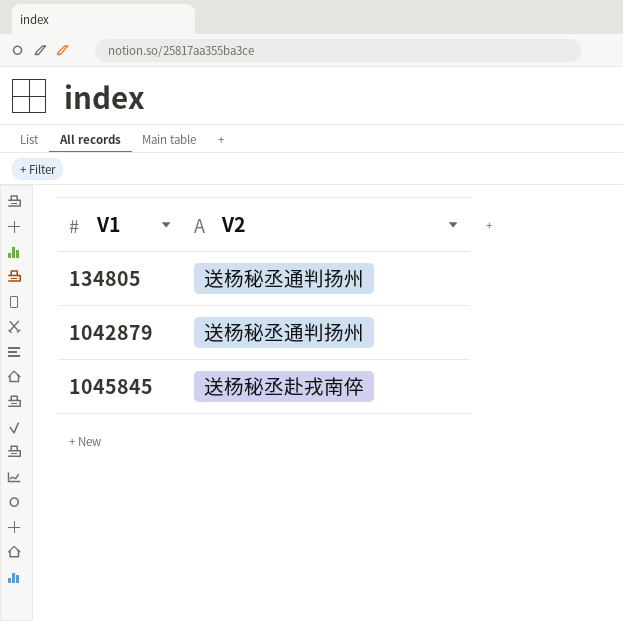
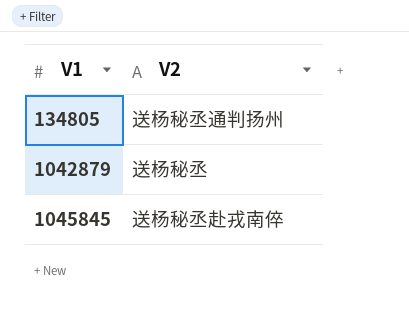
1042879 | V2: 送杨秘丞通判扬州 -> 送杨秘丞

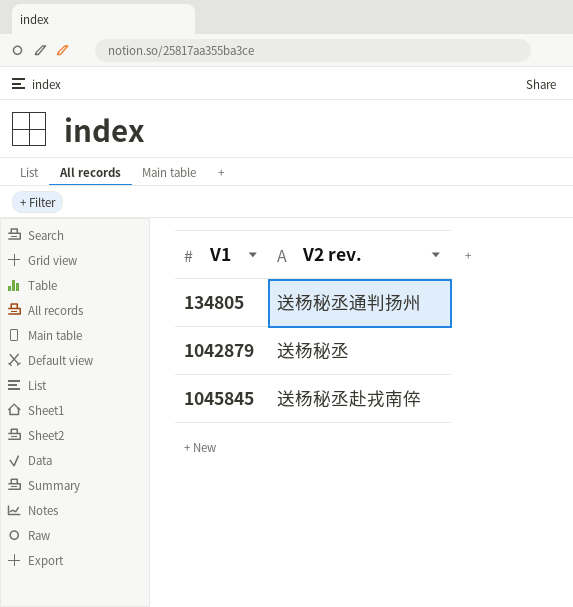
column name: V2 -> V2 rev.

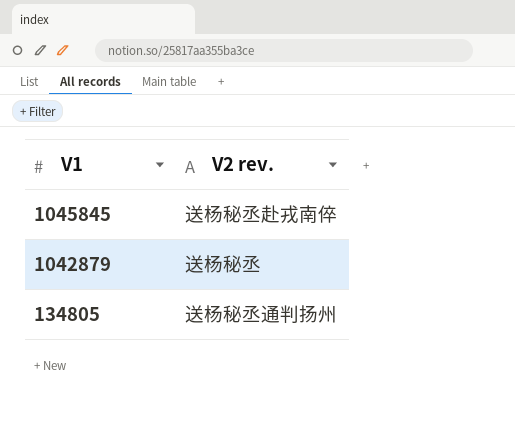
row order: V1 ascending -> V1 descending

